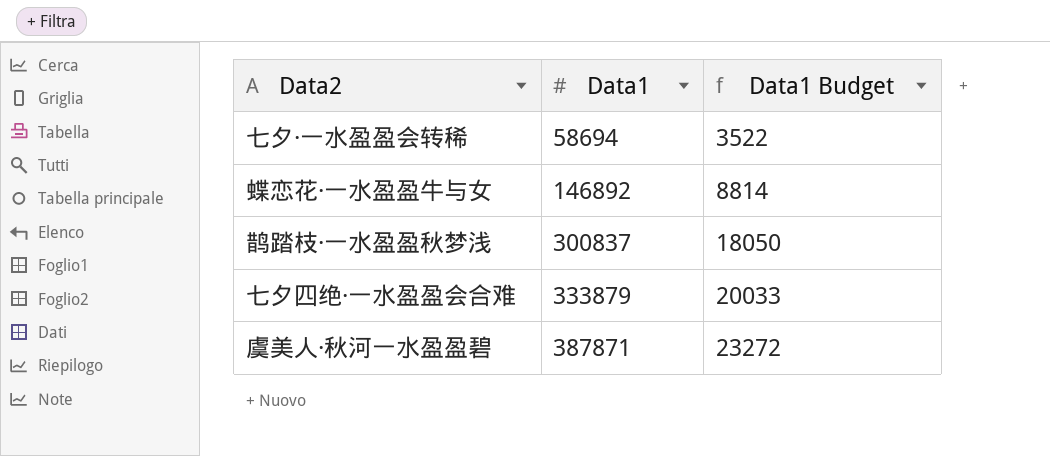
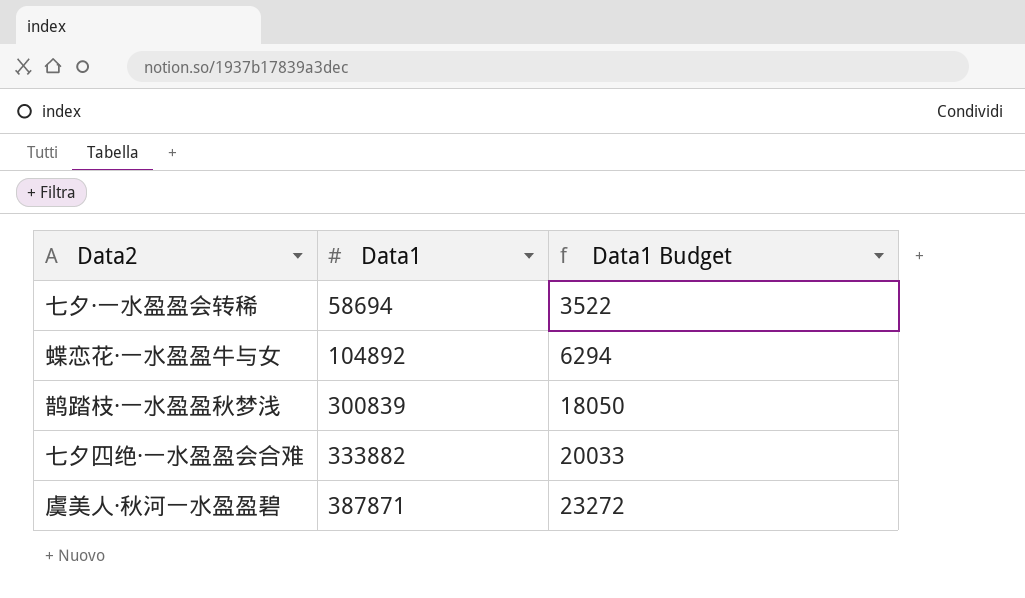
蝶恋花·一水盈盈牛与女 | Data1: 146892 -> 104892
蝶恋花·一水盈盈牛与女 | Data1 Budget: 8814 -> 6294
鹊踏枝·一水盈盈秋梦浅 | Data1: 300837 -> 300839
七夕四绝·一水盈盈会合难 | Data1: 333879 -> 333882

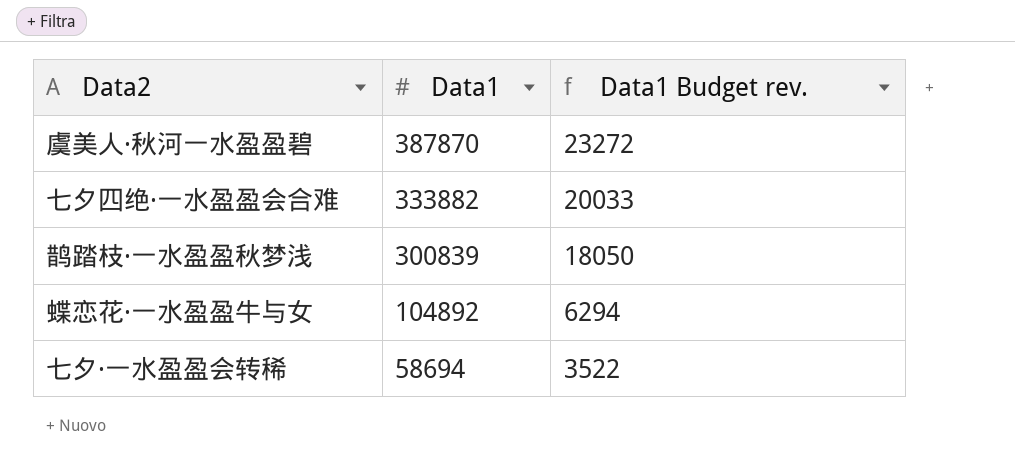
row order: Data1 ascending -> Data1 descending
column name: Data1 Budget -> Data1 Budget rev.
虞美人·秋河一水盈盈碧 | Data1: 387871 -> 387870

